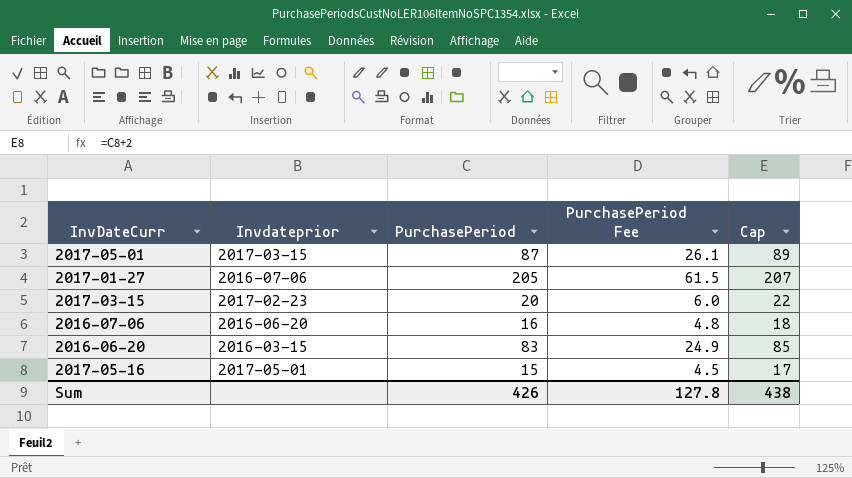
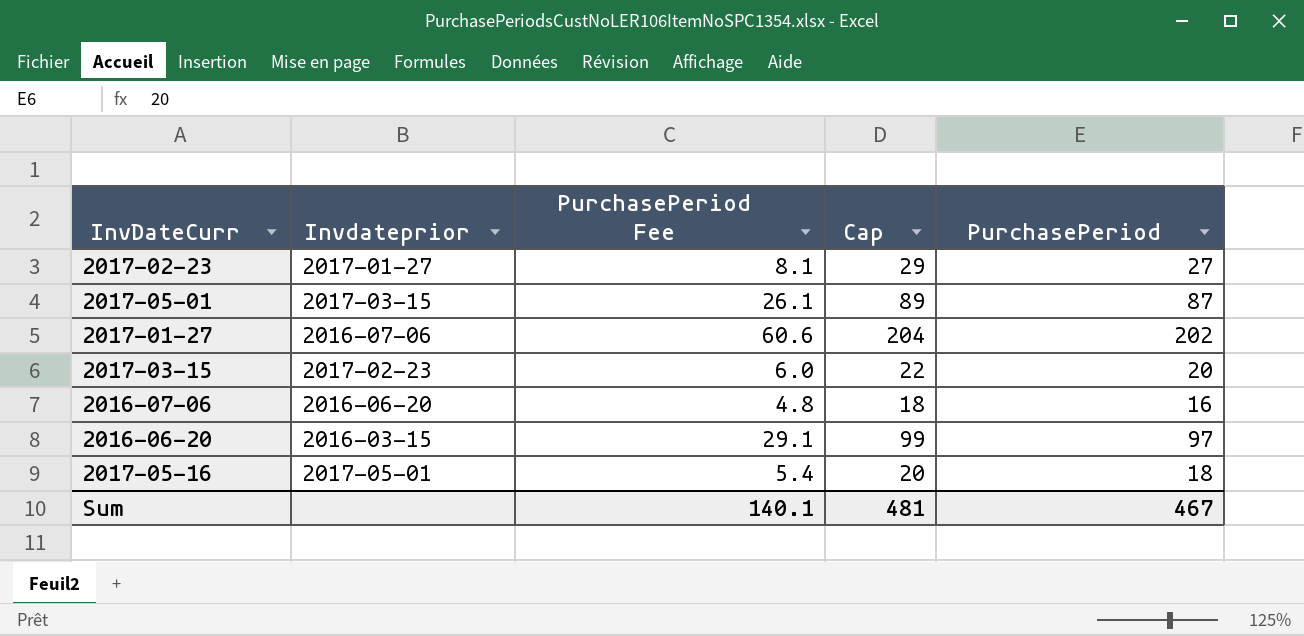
column PurchasePeriod | position: 3 -> 5
row 2017-02-23: none -> 2017-01-27 | 8.1 | 29 | 27
2017-01-27 | PurchasePeriod Fee: 61.5 -> 60.6
2017-01-27 | Cap: 207 -> 204
2017-01-27 | PurchasePeriod: 205 -> 202
2016-06-20 | PurchasePeriod Fee: 24.9 -> 29.1
2016-06-20 | Cap: 85 -> 99
2016-06-20 | PurchasePeriod: 83 -> 97
2017-05-16 | PurchasePeriod Fee: 4.5 -> 5.4
2017-05-16 | Cap: 17 -> 20
2017-05-16 | PurchasePeriod: 15 -> 18
Sum | PurchasePeriod Fee: 127.8 -> 140.1
Sum | Cap: 438 -> 481
Sum | PurchasePeriod: 426 -> 467

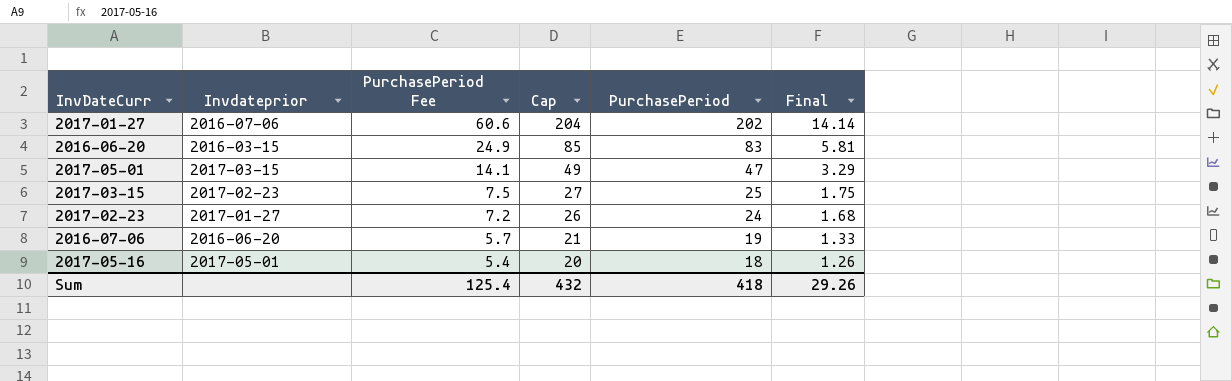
row order: none -> PurchasePeriod Fee descending
column Final | formula: none -> [PurchasePeriod] * 0.07
2016-06-20 | PurchasePeriod Fee: 29.1 -> 24.9
2016-06-20 | Cap: 99 -> 85
2016-06-20 | PurchasePeriod: 97 -> 83
2017-05-01 | PurchasePeriod Fee: 26.1 -> 14.1
2017-05-01 | Cap: 89 -> 49
2017-05-01 | PurchasePeriod: 87 -> 47
2017-03-15 | PurchasePeriod Fee: 6.0 -> 7.5
2017-03-15 | Cap: 22 -> 27
2017-03-15 | PurchasePeriod: 20 -> 25
2017-02-23 | PurchasePeriod Fee: 8.1 -> 7.2
2017-02-23 | Cap: 29 -> 26
2017-02-23 | PurchasePeriod: 27 -> 24
2016-07-06 | PurchasePeriod Fee: 4.8 -> 5.7
2016-07-06 | Cap: 18 -> 21
2016-07-06 | PurchasePeriod: 16 -> 19
Sum | PurchasePeriod Fee: 140.1 -> 125.4
Sum | Cap: 481 -> 432
Sum | PurchasePeriod: 467 -> 418

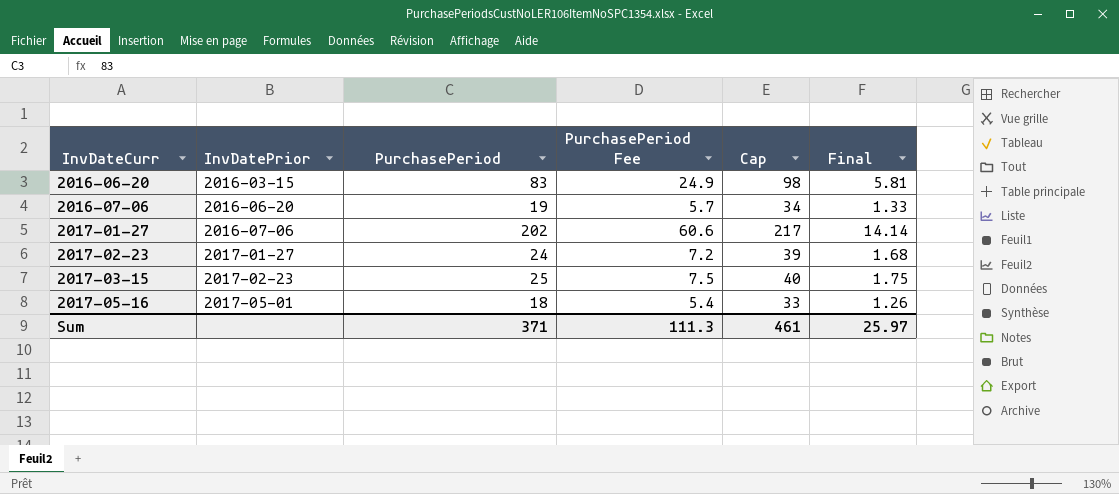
row order: PurchasePeriod Fee descending -> InvDateCurr ascending
column name: Invdateprior -> InvDatePrior
column PurchasePeriod | position: 5 -> 3
column Cap | formula: [PurchasePeriod] + 2 -> [PurchasePeriod] + 15
row 2017-05-01: 2017-03-15 | 14.1 | 49 | 47 | 3.29 -> none
Sum | PurchasePeriod: 418 -> 371
Sum | PurchasePeriod Fee: 125.4 -> 111.3
Sum | Cap: 432 -> 461
Sum | Final: 29.26 -> 25.97

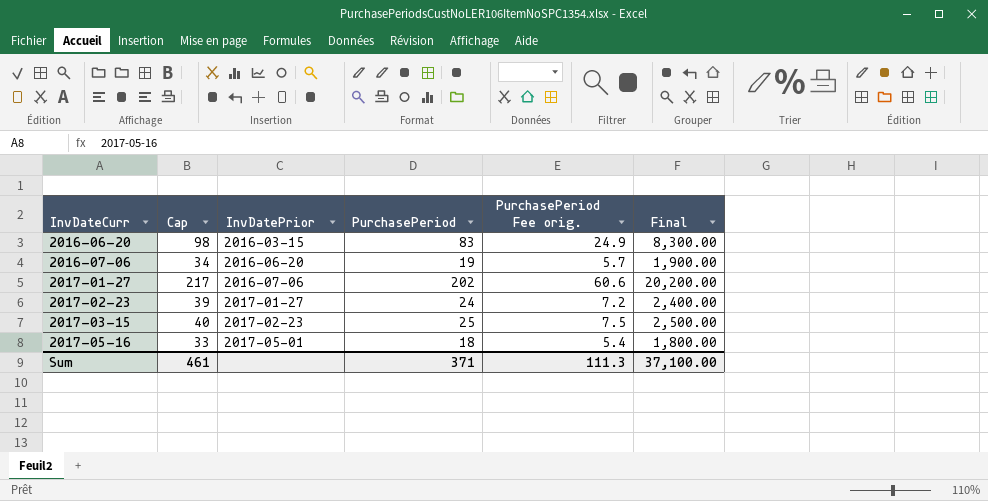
column Cap | position: 5 -> 2
column name: PurchasePeriod Fee -> PurchasePeriod Fee orig.
column Final | formula: [PurchasePeriod] * 0.07 -> [PurchasePeriod] * 100
Sum | Final: 25.97 -> 37,100.00

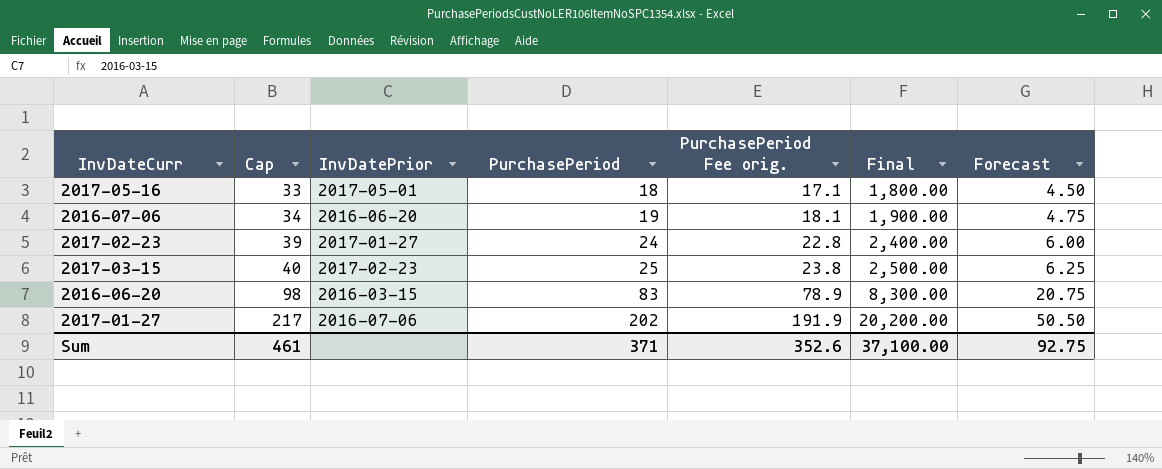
row order: InvDateCurr ascending -> Cap ascending
column PurchasePeriod Fee orig. | formula: [PurchasePeriod] * 0.3 -> [PurchasePeriod] * 0.95
column Forecast | formula: none -> [PurchasePeriod] * 0.25
Sum | PurchasePeriod Fee orig.: 111.3 -> 352.6

